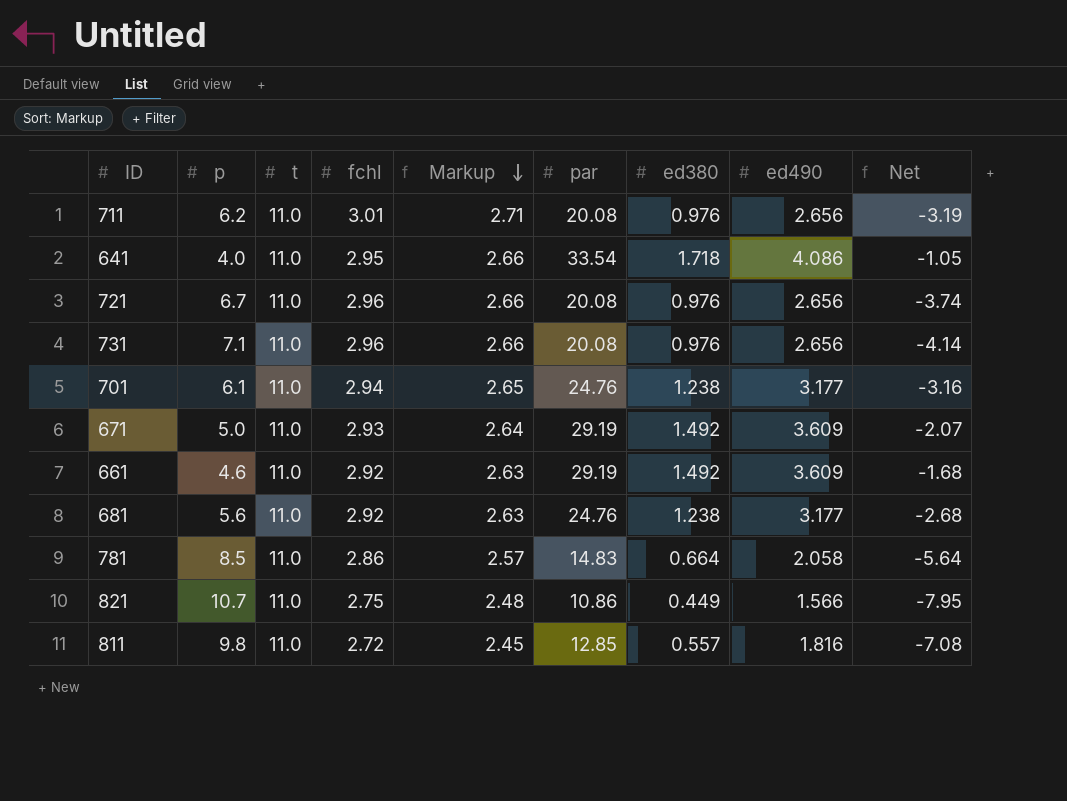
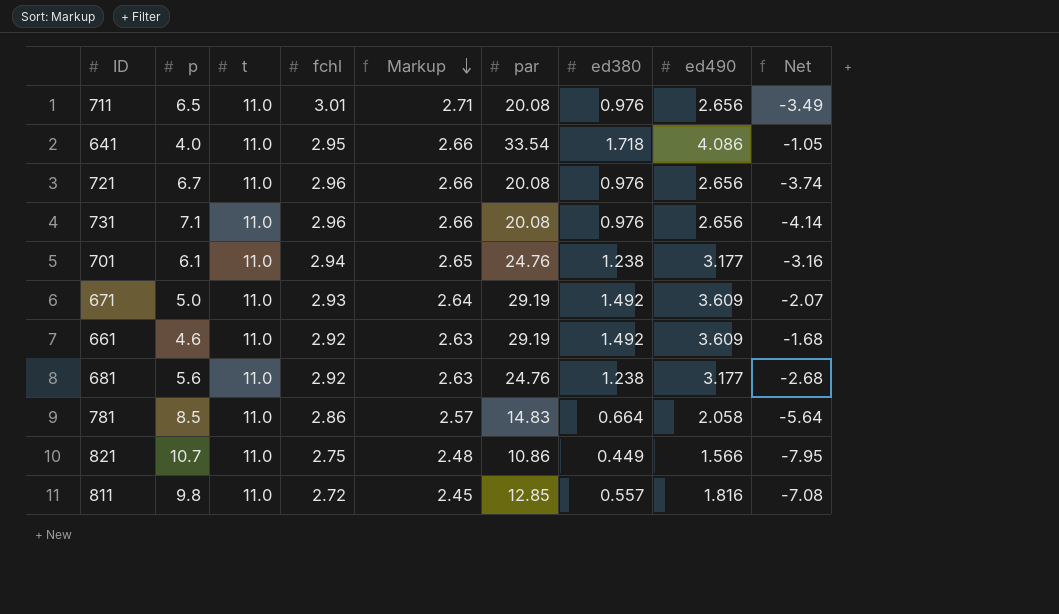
711 | p: 6.2 -> 6.5
711 | Net: -3.19 -> -3.49

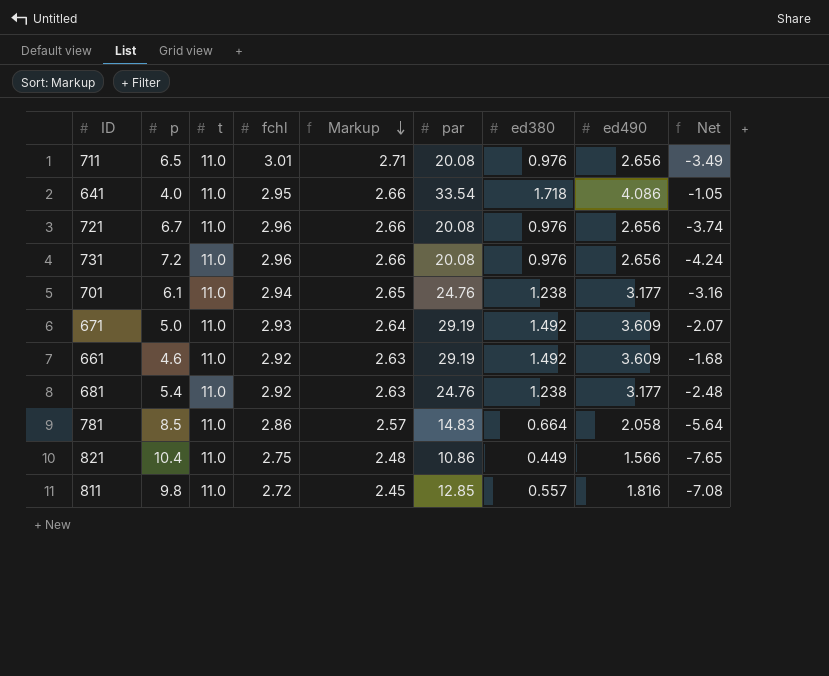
731 | p: 7.1 -> 7.2
731 | Net: -4.14 -> -4.24
681 | p: 5.6 -> 5.4
681 | Net: -2.68 -> -2.48
821 | p: 10.7 -> 10.4
821 | Net: -7.95 -> -7.65

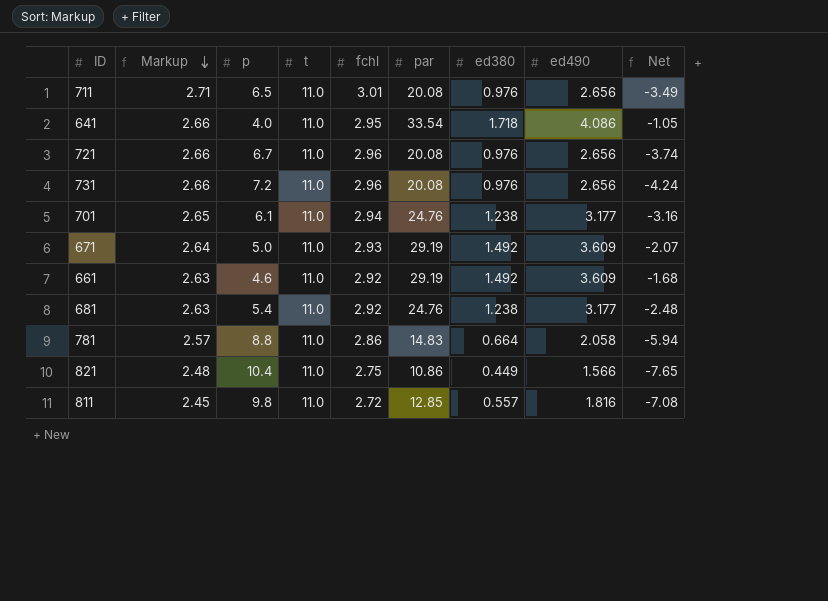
column Markup | position: 5 -> 2
781 | p: 8.5 -> 8.8
781 | Net: -5.64 -> -5.94

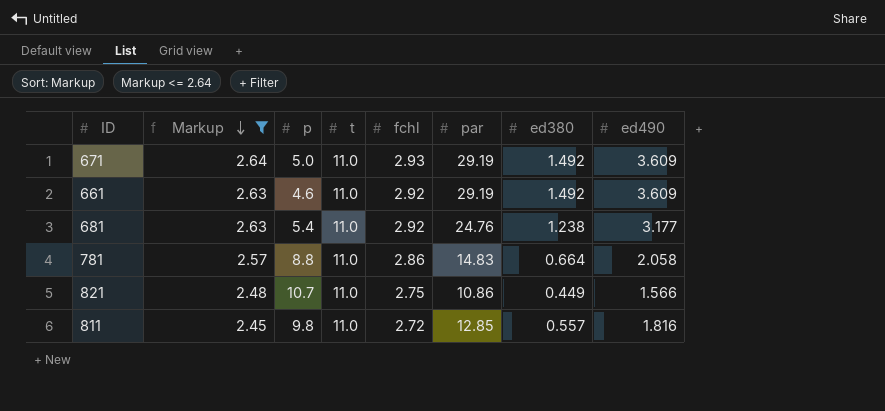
filter: none -> Markup <= 2.64
column Net | formula: [fchl] - [p] -> none
821 | p: 10.4 -> 10.7

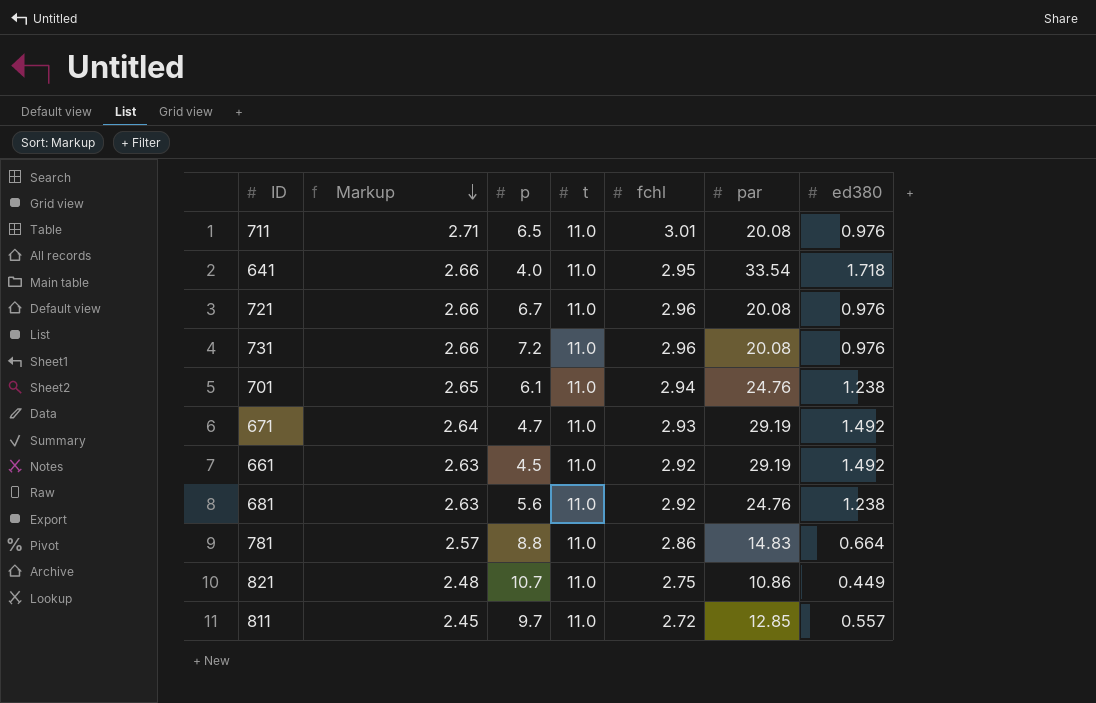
filter: Markup <= 2.64 -> none
column ed490 | position: 8 -> none
671 | p: 5.0 -> 4.7
661 | p: 4.6 -> 4.5
681 | p: 5.4 -> 5.6
811 | p: 9.8 -> 9.7

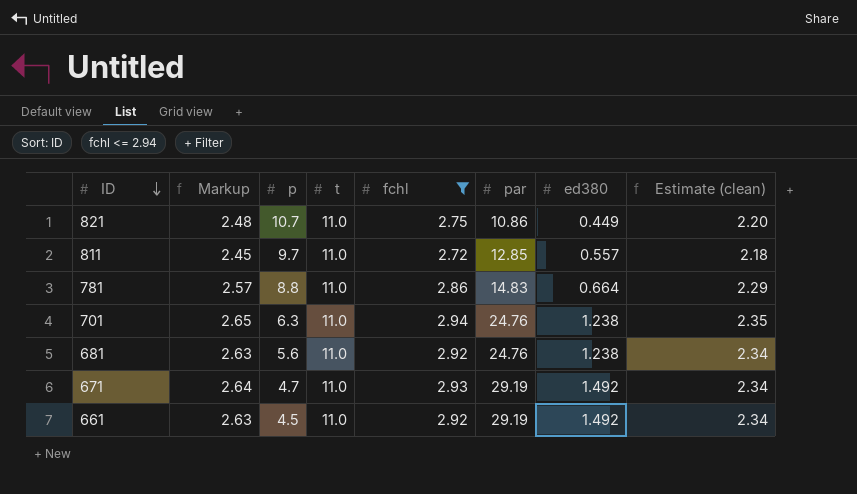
filter: none -> fchl <= 2.94
row order: Markup descending -> ID descending
column Estimate (clean) | formula: none -> [fchl] * 0.8
701 | p: 6.1 -> 6.3

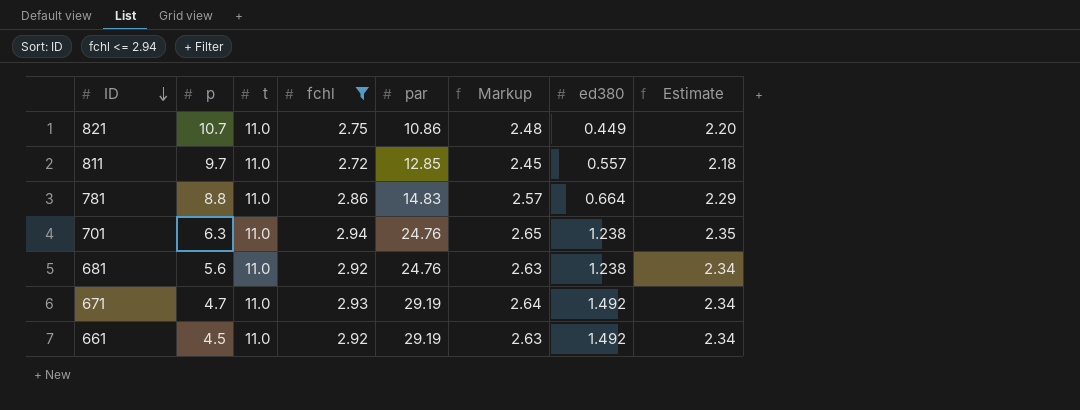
column Markup | position: 2 -> 6
column name: Estimate (clean) -> Estimate

